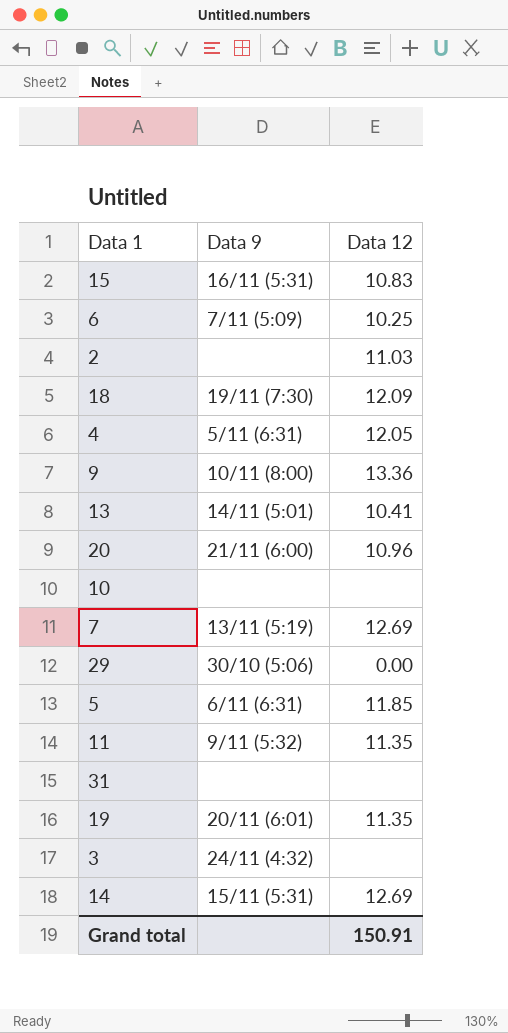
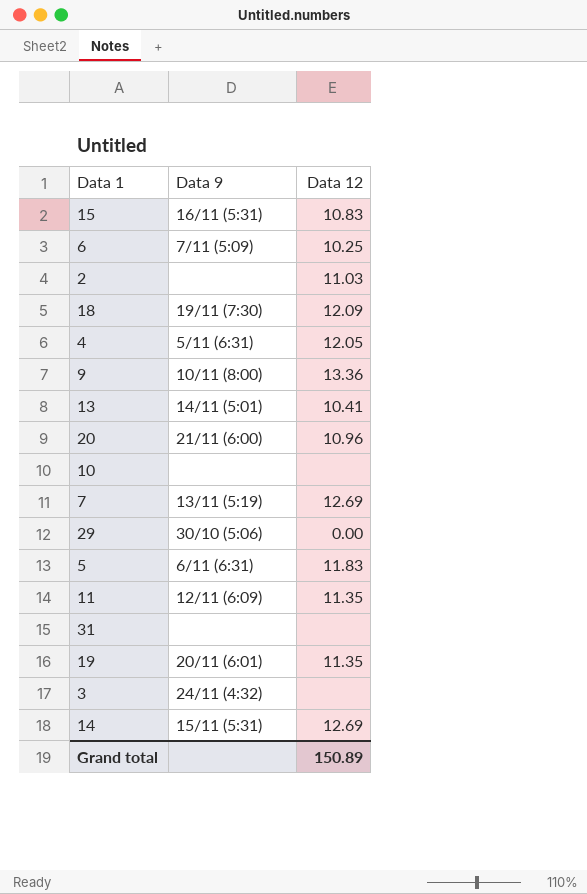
5 | Data 12: 11.85 -> 11.83
11 | Data 9: 9/11 (5:32) -> 12/11 (6:09)
Grand total | Data 12: 150.91 -> 150.89

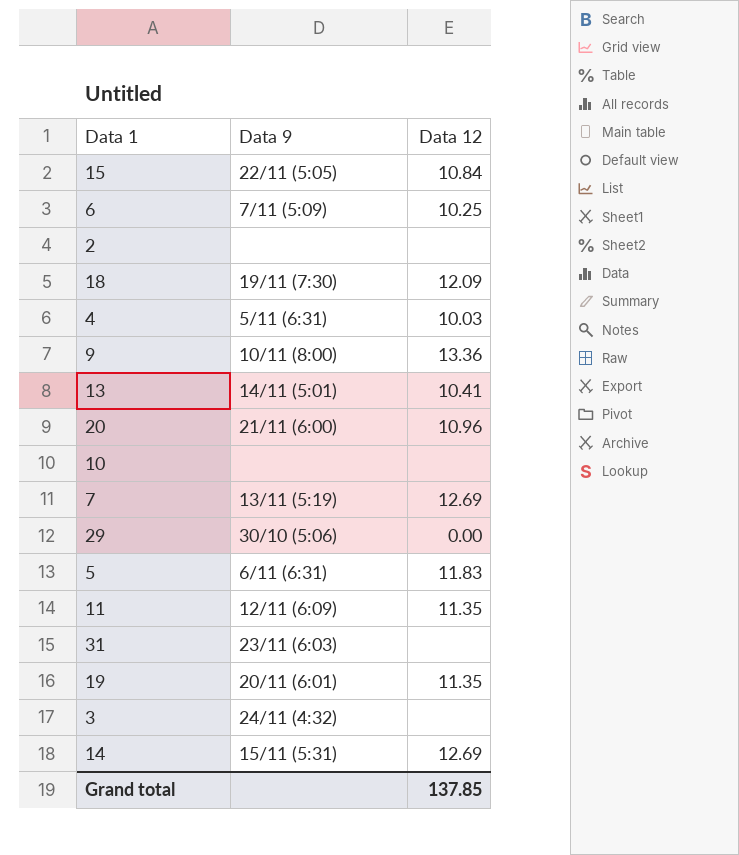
15 | Data 9: 16/11 (5:31) -> 22/11 (5:05)
15 | Data 12: 10.83 -> 10.84
2 | Data 12: 11.03 -> none
4 | Data 12: 12.05 -> 10.03
31 | Data 9: none -> 23/11 (6:03)
Grand total | Data 12: 150.89 -> 137.85

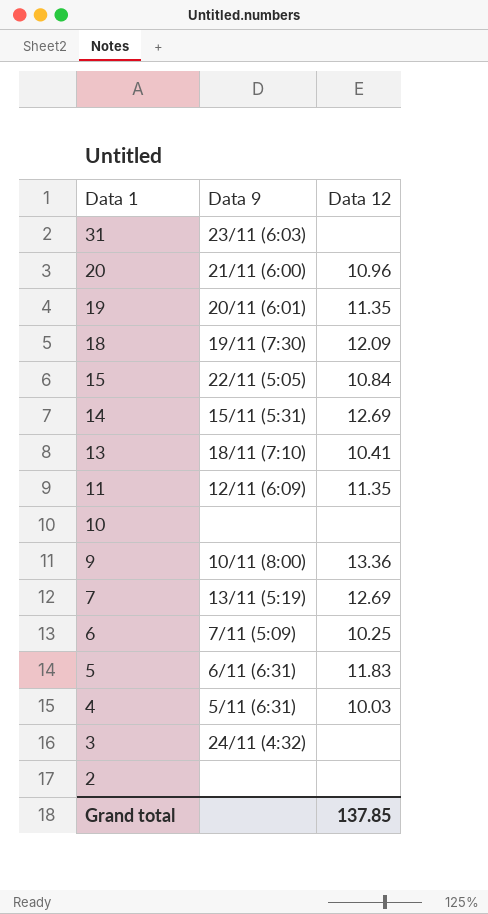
row order: none -> Data 1 descending
row 29: 30/10 (5:06) | 0.00 -> none
13 | Data 9: 14/11 (5:01) -> 18/11 (7:10)

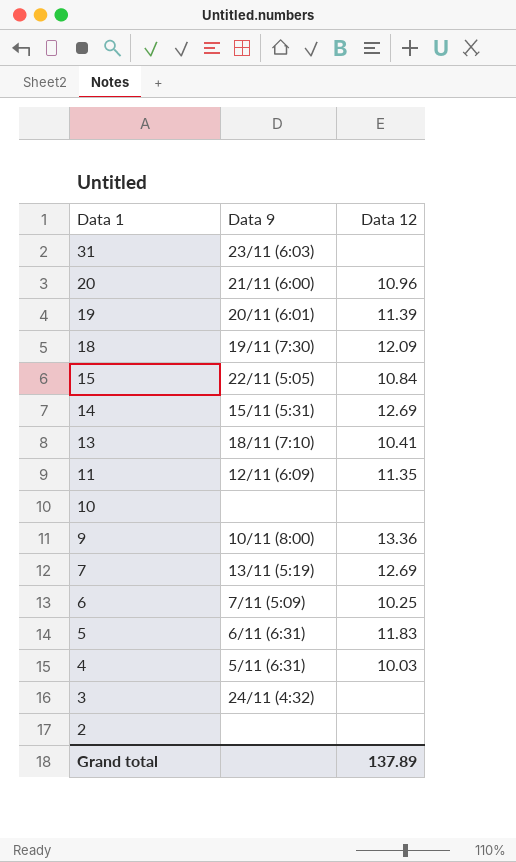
19 | Data 12: 11.35 -> 11.39
Grand total | Data 12: 137.85 -> 137.89

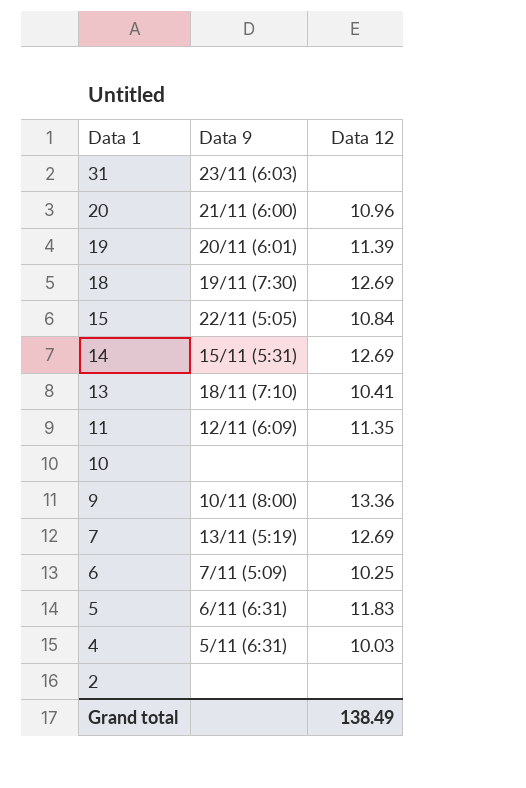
row 3: 24/11 (4:32) | none -> none
18 | Data 12: 12.09 -> 12.69
Grand total | Data 12: 137.89 -> 138.49

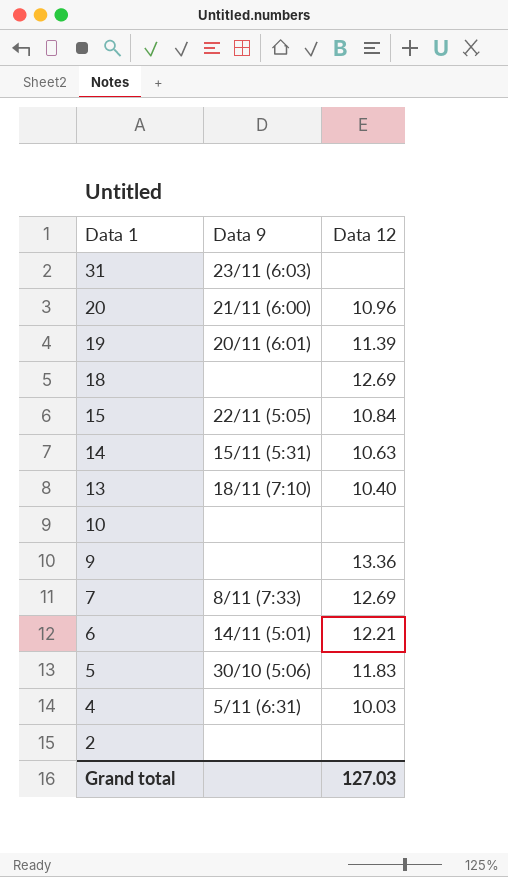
row 11: 12/11 (6:09) | 11.35 -> none
18 | Data 9: 19/11 (7:30) -> none
14 | Data 12: 12.69 -> 10.63
13 | Data 12: 10.41 -> 10.40
9 | Data 9: 10/11 (8:00) -> none
7 | Data 9: 13/11 (5:19) -> 8/11 (7:33)
6 | Data 9: 7/11 (5:09) -> 14/11 (5:01)
6 | Data 12: 10.25 -> 12.21
5 | Data 9: 6/11 (6:31) -> 30/10 (5:06)
Grand total | Data 12: 138.49 -> 127.03

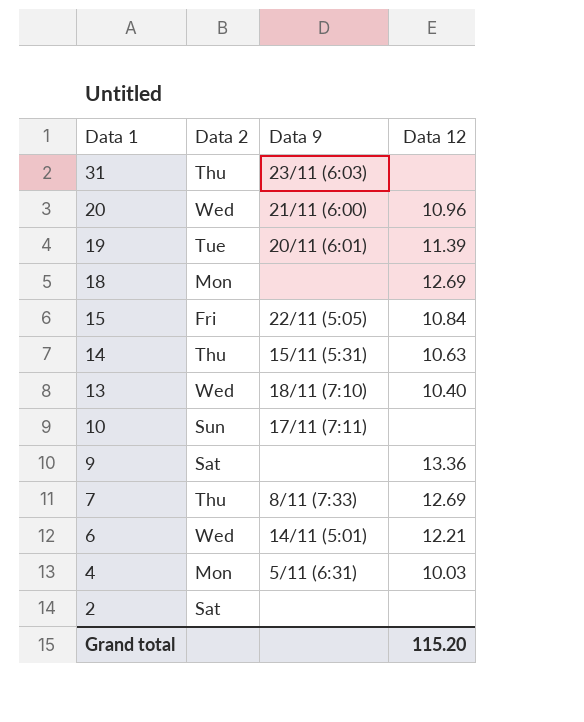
column Data 2 | position: none -> 2
row 5: 30/10 (5:06) | 11.83 -> none
10 | Data 9: none -> 17/11 (7:11)
Grand total | Data 12: 127.03 -> 115.20

